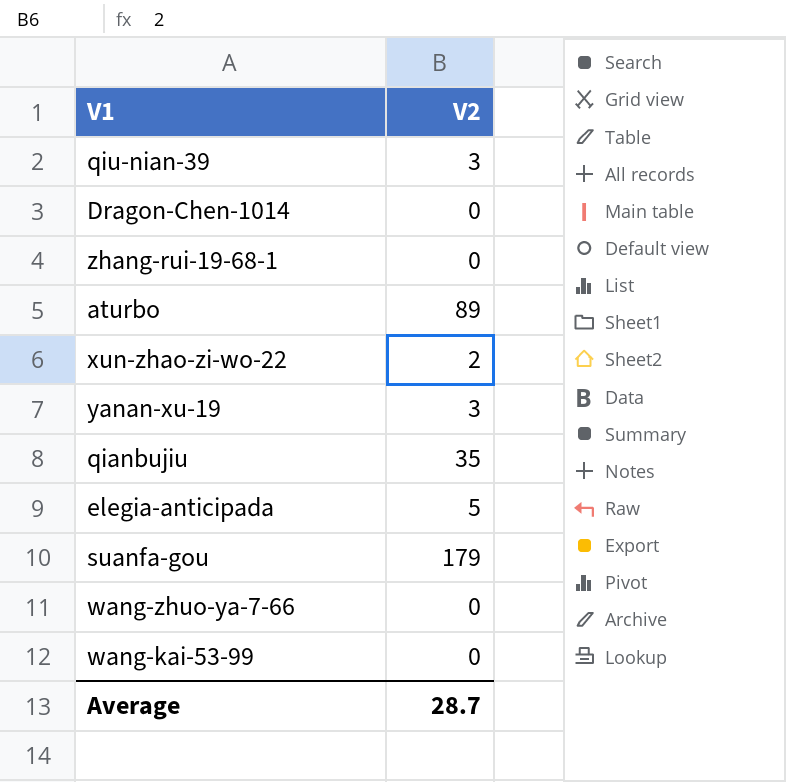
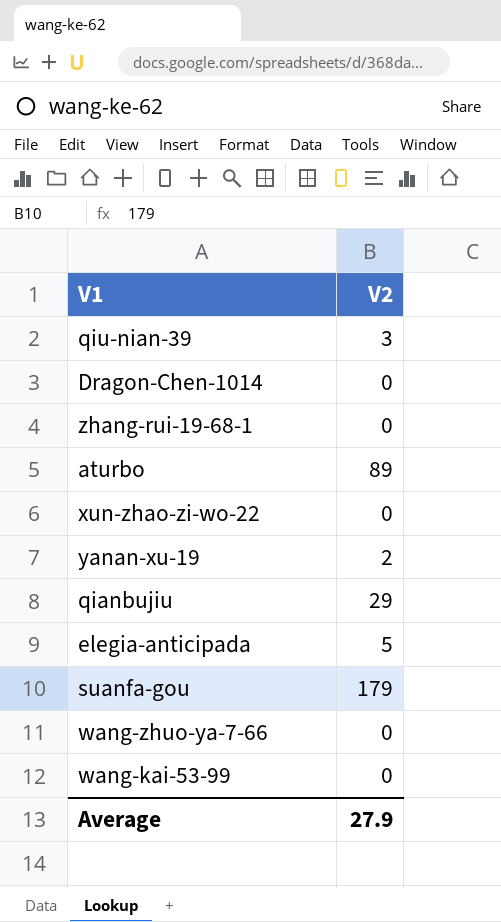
xun-zhao-zi-wo-22 | V2: 2 -> 0
yanan-xu-19 | V2: 3 -> 2
qianbujiu | V2: 35 -> 29
Average | V2: 28.7 -> 27.9

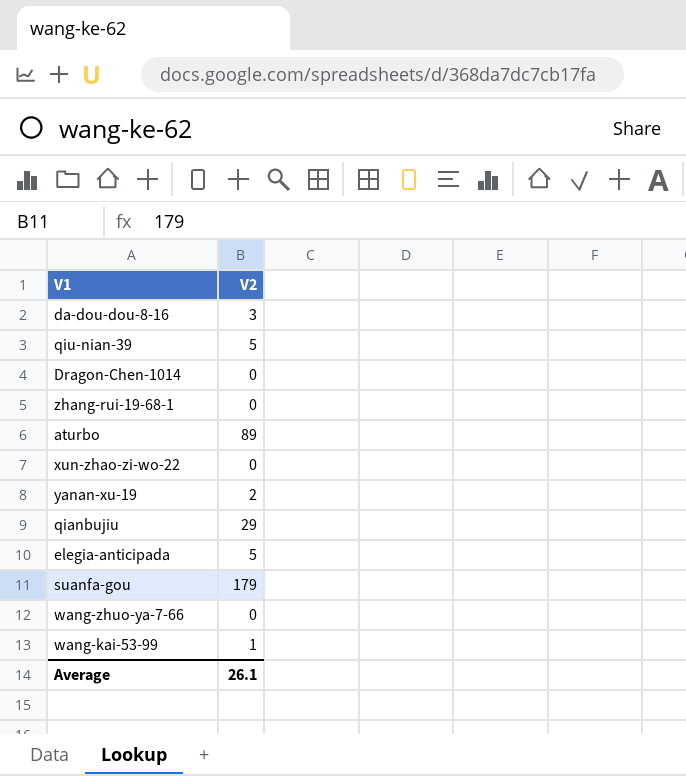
row da-dou-dou-8-16: none -> 3
qiu-nian-39 | V2: 3 -> 5
wang-kai-53-99 | V2: 0 -> 1
Average | V2: 27.9 -> 26.1

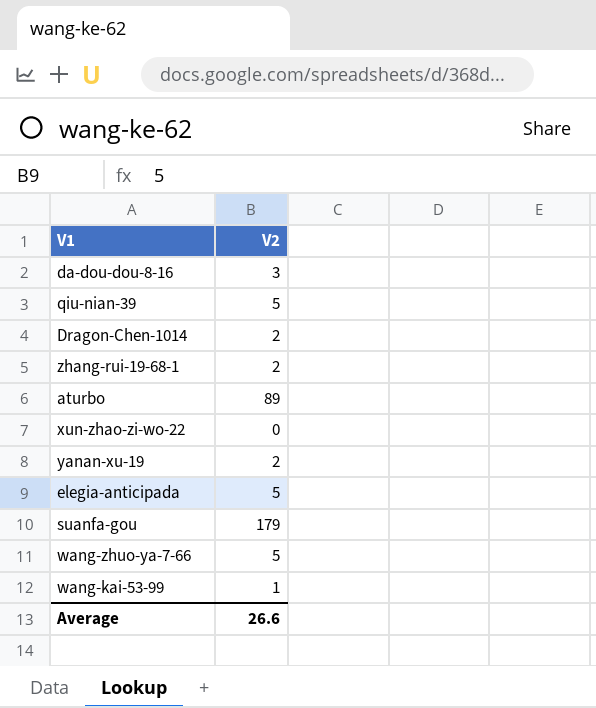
row qianbujiu: 29 -> none
Dragon-Chen-1014 | V2: 0 -> 2
zhang-rui-19-68-1 | V2: 0 -> 2
wang-zhuo-ya-7-66 | V2: 0 -> 5
Average | V2: 26.1 -> 26.6

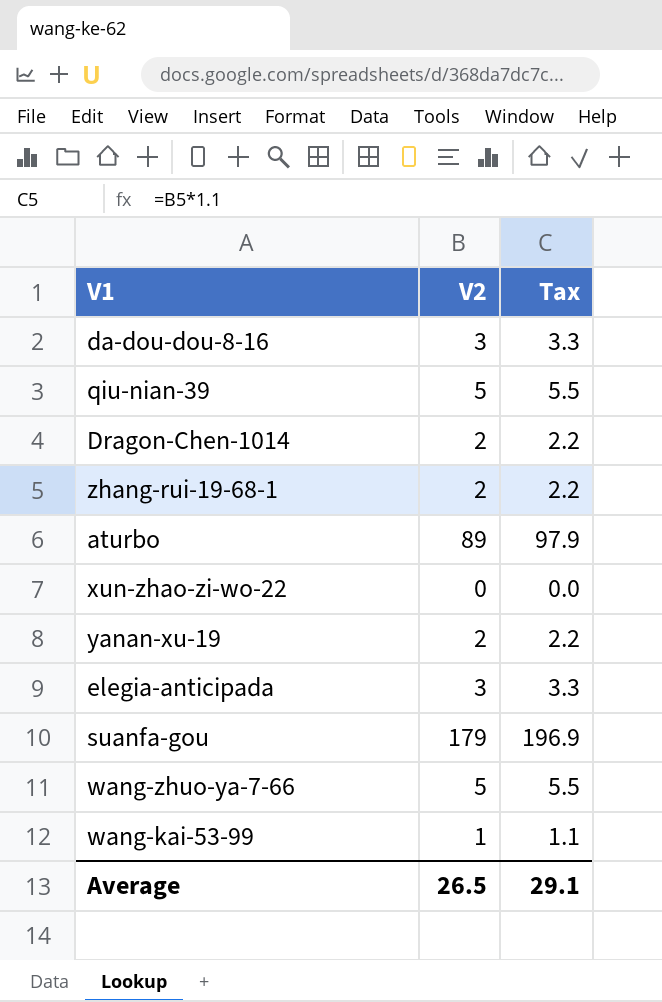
column Tax | formula: none -> [V2] * 1.1
elegia-anticipada | V2: 5 -> 3
Average | V2: 26.6 -> 26.5

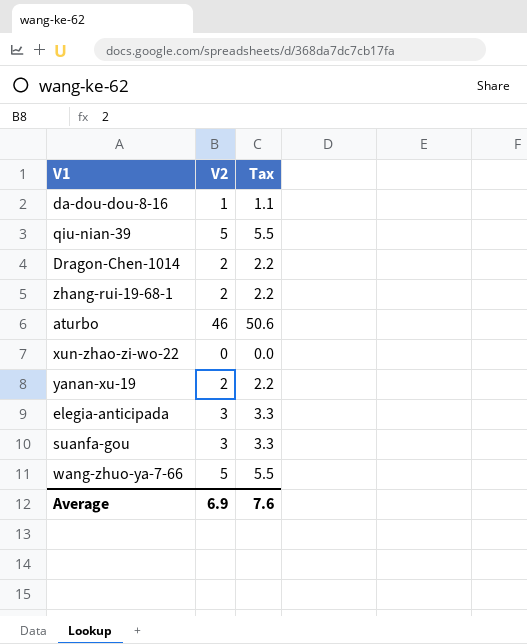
row wang-kai-53-99: 1 | 1.1 -> none
da-dou-dou-8-16 | V2: 3 -> 1
da-dou-dou-8-16 | Tax: 3.3 -> 1.1
aturbo | V2: 89 -> 46
aturbo | Tax: 97.9 -> 50.6
suanfa-gou | V2: 179 -> 3
suanfa-gou | Tax: 196.9 -> 3.3
Average | V2: 26.5 -> 6.9
Average | Tax: 29.1 -> 7.6

